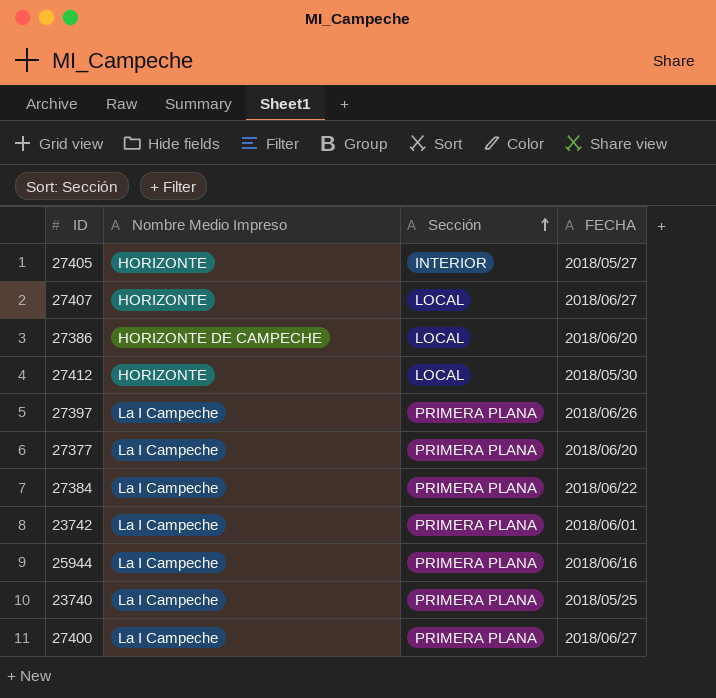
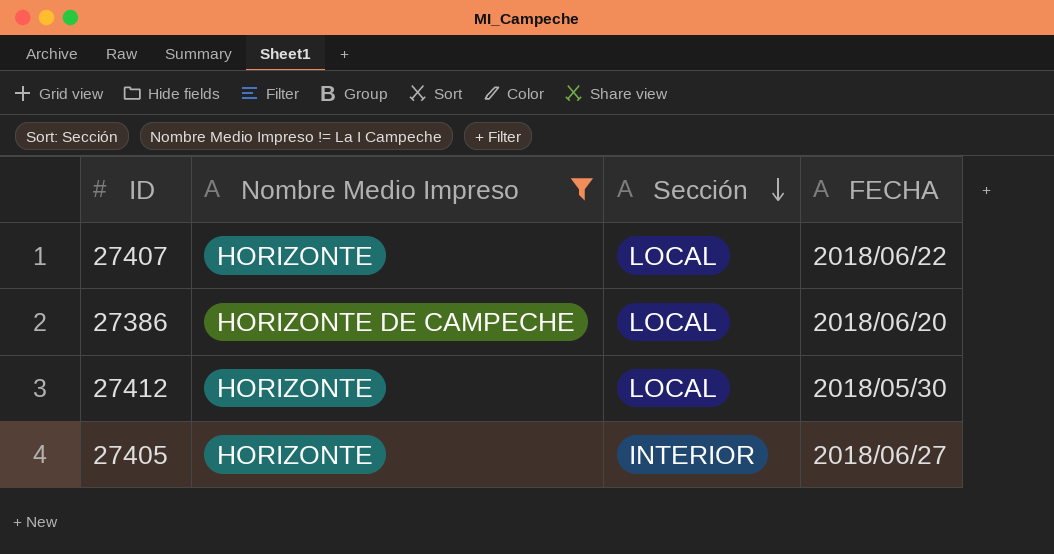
filter: none -> Nombre Medio Impreso != La I Campeche
row order: Sección ascending -> Sección descending
27407 | FECHA: 2018/06/27 -> 2018/06/22
27405 | FECHA: 2018/05/27 -> 2018/06/27

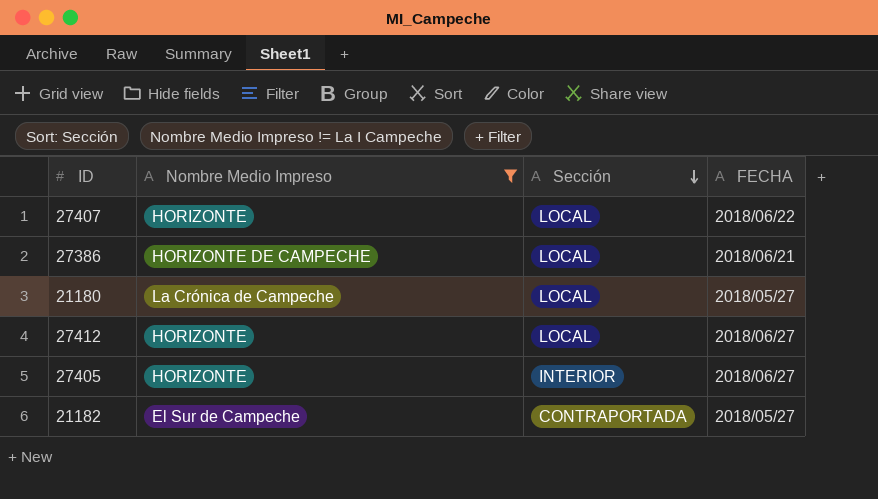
27386 | FECHA: 2018/06/20 -> 2018/06/21
row 21180: none -> La Crónica de Campeche | LOCAL | 2018/05/27
27412 | FECHA: 2018/05/30 -> 2018/06/27
row 21182: none -> El Sur de Campeche | CONTRAPORTADA | 2018/05/27

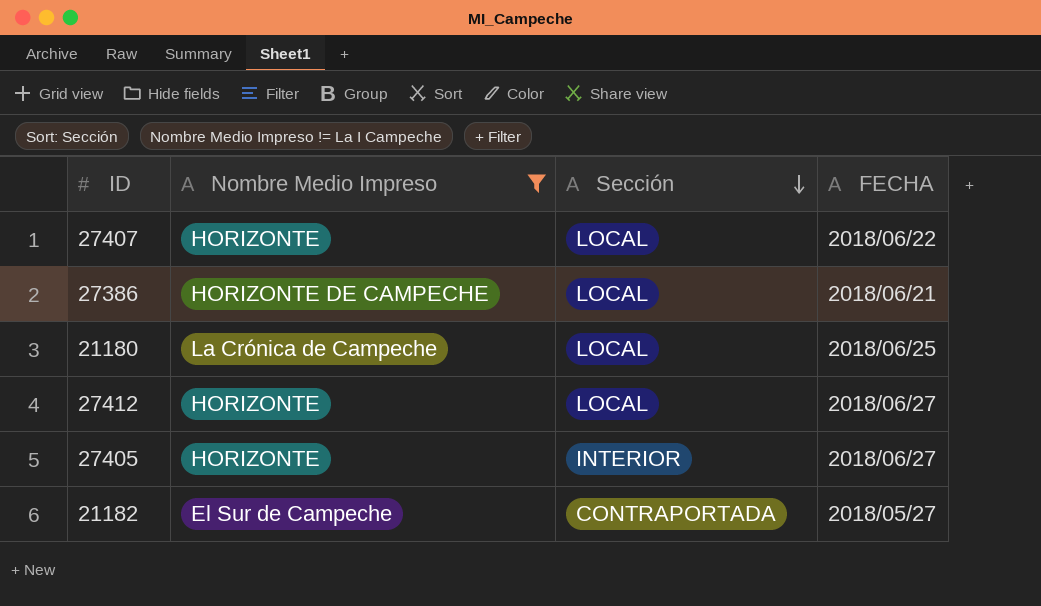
21180 | FECHA: 2018/05/27 -> 2018/06/25

